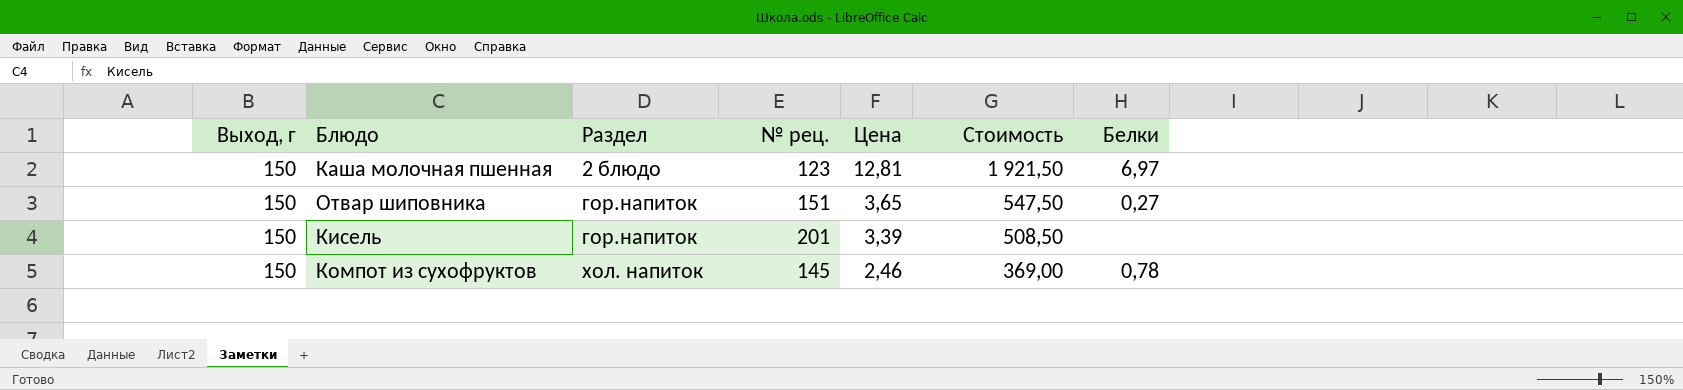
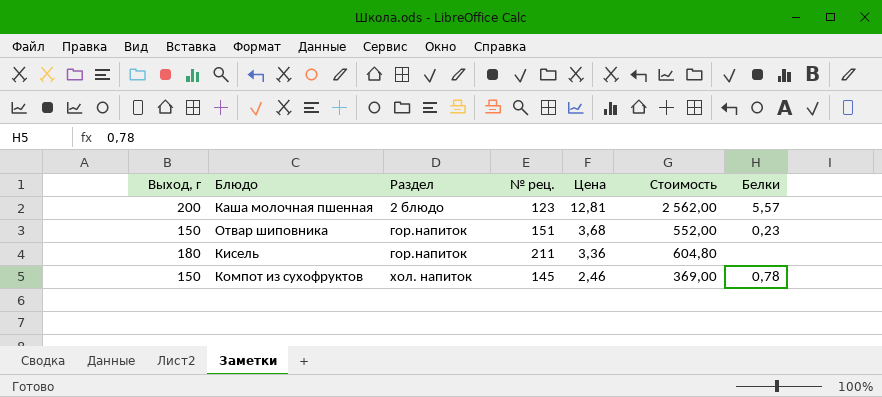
Каша молочная пшенная | Выход, г: 150 -> 200
Каша молочная пшенная | Стоимость: 1 921,50 -> 2 562,00
Каша молочная пшенная | Белки: 6,97 -> 5,57
Отвар шиповника | Цена: 3,65 -> 3,68
Отвар шиповника | Стоимость: 547,50 -> 552,00
Отвар шиповника | Белки: 0,27 -> 0,23
Кисель | Выход, г: 150 -> 180
Кисель | № рец.: 201 -> 211
Кисель | Цена: 3,39 -> 3,36
Кисель | Стоимость: 508,50 -> 604,80

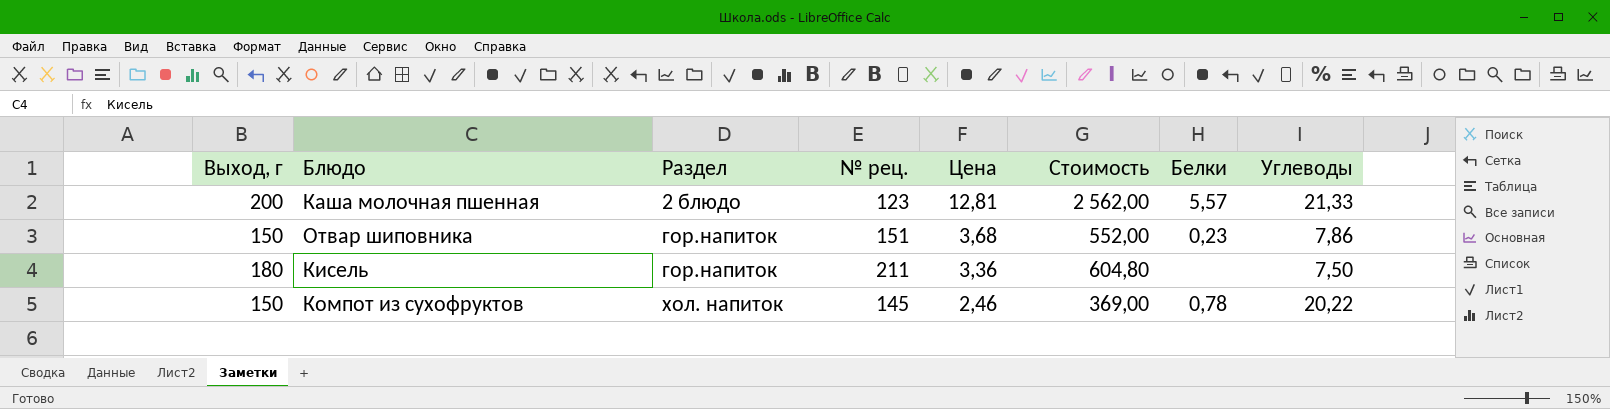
column Углеводы | position: none -> 8

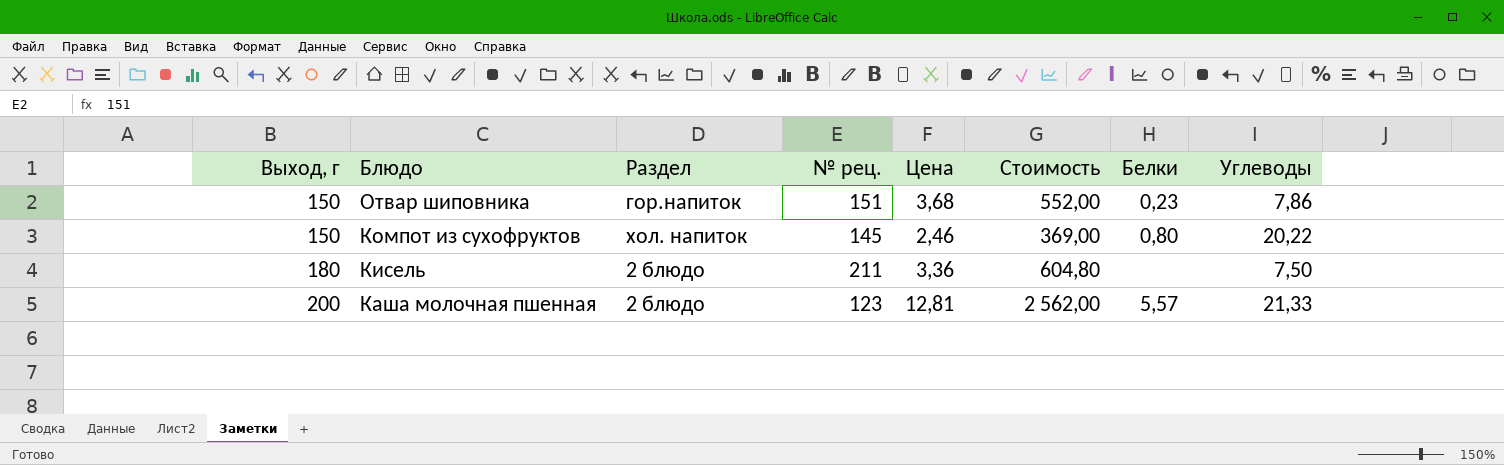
row order: Раздел ascending -> Выход, г ascending
Компот из сухофруктов | Белки: 0,78 -> 0,80
Кисель | Раздел: гор.напиток -> 2 блюдо

